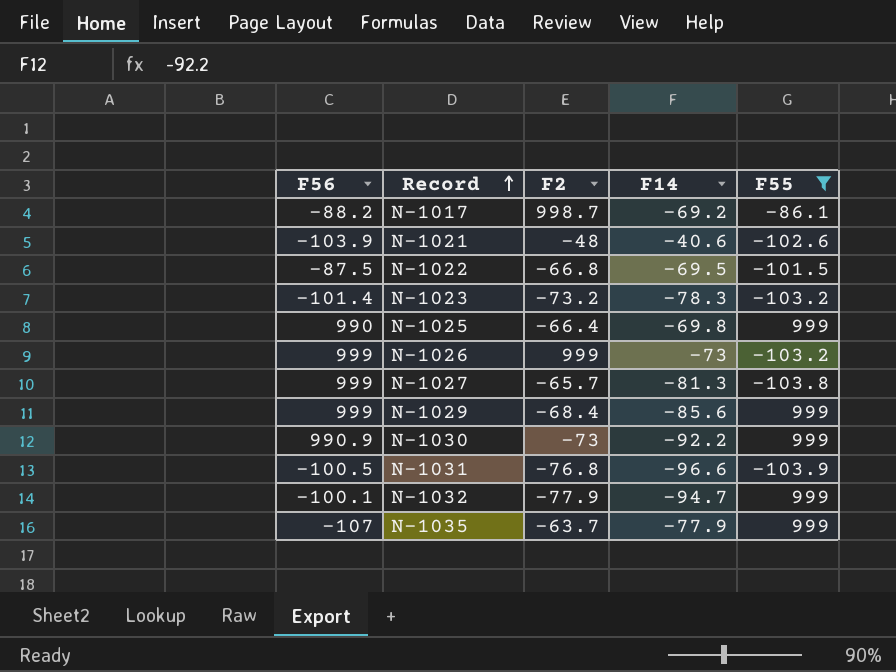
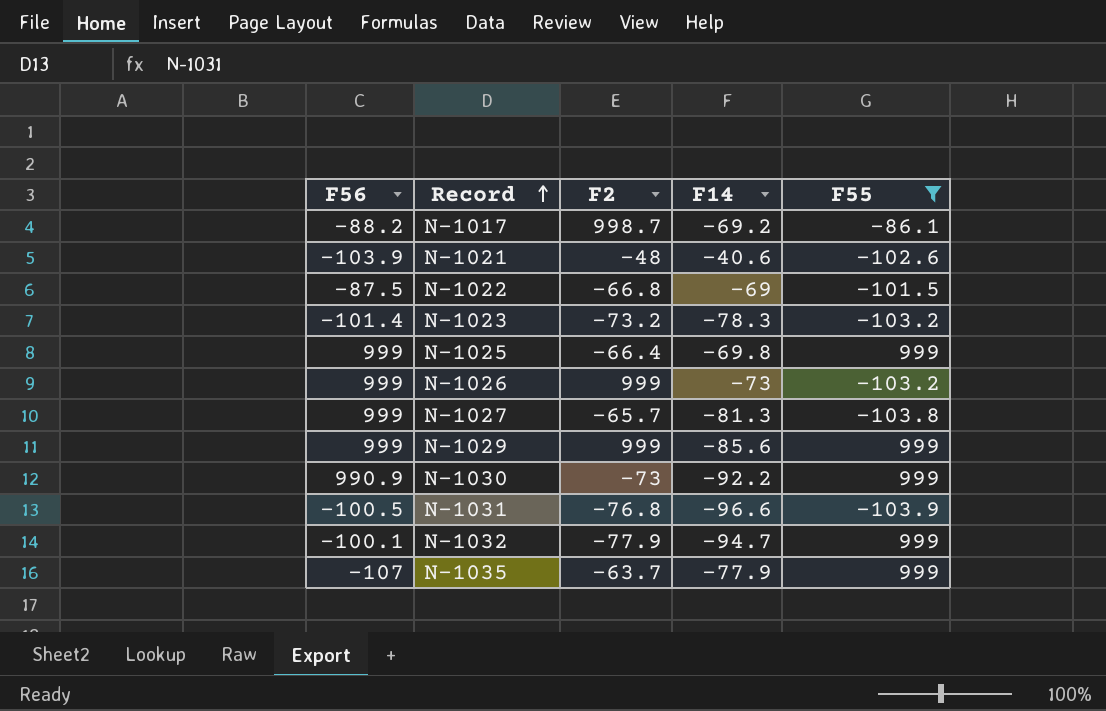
N-1022 | F14: -69.5 -> -69
N-1025 | F56: 990 -> 999
N-1029 | F2: -68.4 -> 999

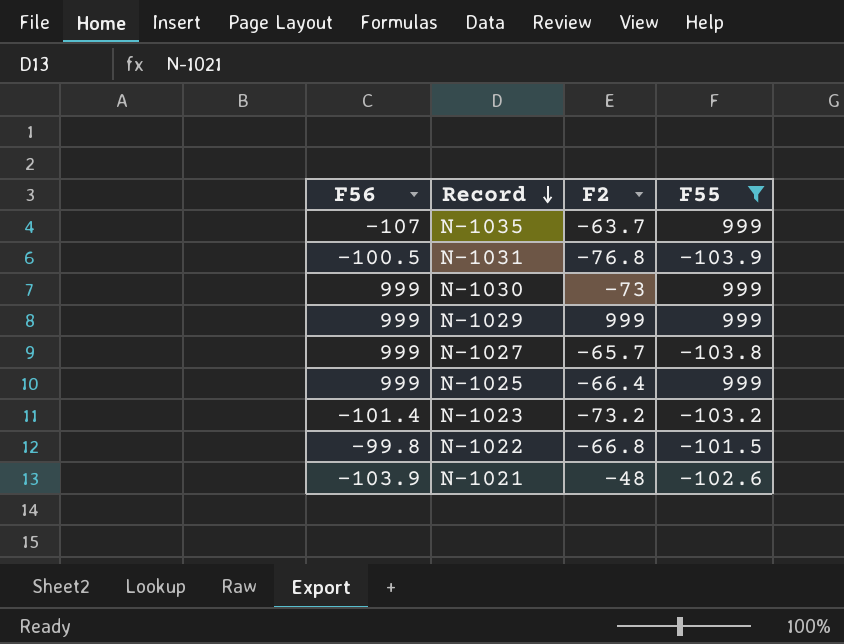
row order: Record ascending -> Record descending
column F14 | position: 4 -> none
row N-1017: -88.2 | 998.7 | -69.2 | -86.1 -> none
row N-1026: 999 | 999 | -73 | -103.2 -> none
row N-1032: -100.1 | -77.9 | -94.7 | 999 -> none
N-1030 | F56: 990.9 -> 999
N-1022 | F56: -87.5 -> -99.8

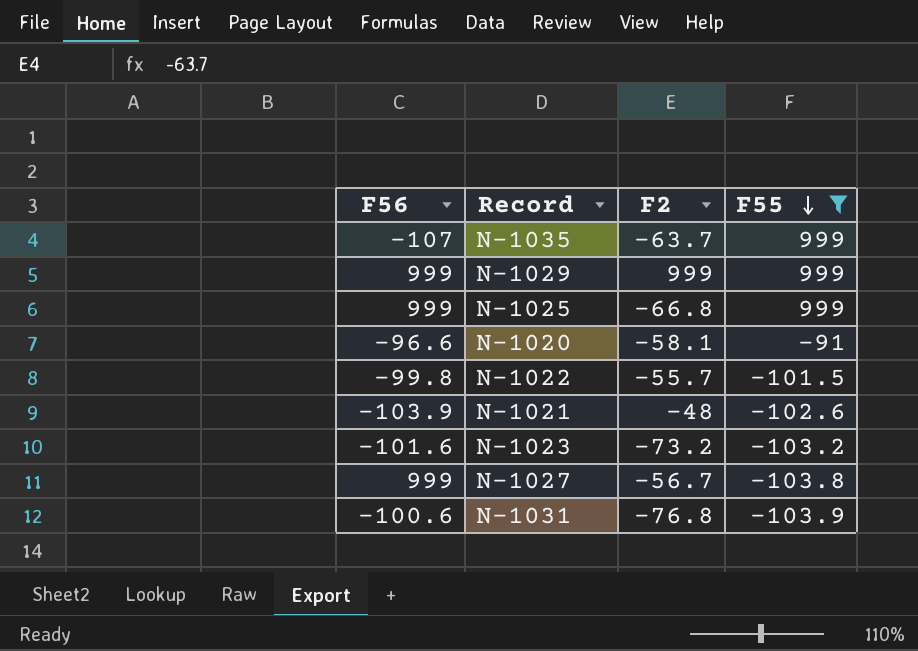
row order: Record descending -> F55 descending
row N-1030: 999 | -73 | 999 -> none
N-1025 | F2: -66.4 -> -66.8
row N-1020: none -> -96.6 | -58.1 | -91
N-1022 | F2: -66.8 -> -55.7
N-1023 | F56: -101.4 -> -101.6
N-1027 | F2: -65.7 -> -56.7
N-1031 | F56: -100.5 -> -100.6

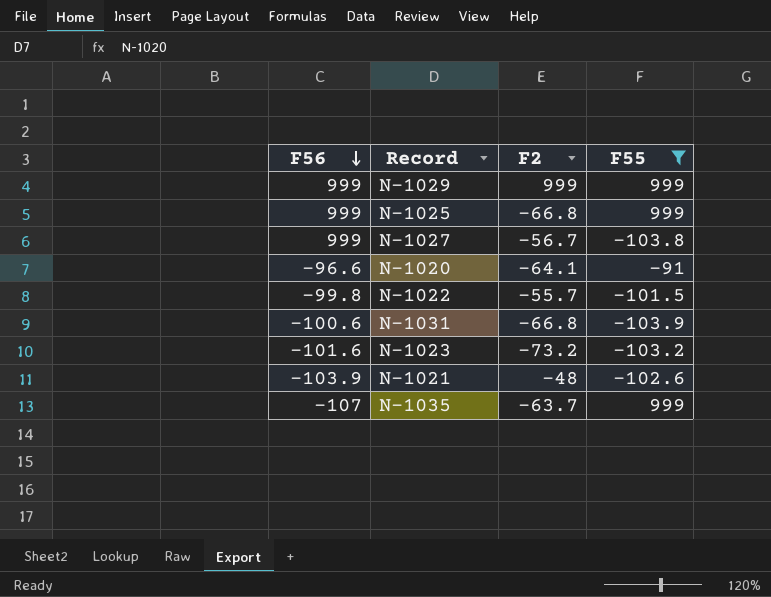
row order: F55 descending -> F56 descending
N-1020 | F2: -58.1 -> -64.1
N-1031 | F2: -76.8 -> -66.8

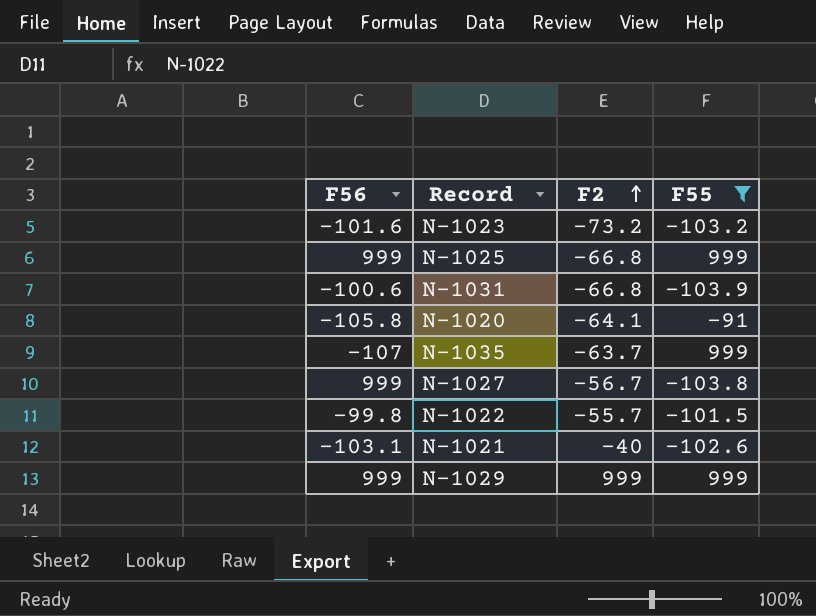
row order: F56 descending -> F2 ascending
N-1020 | F56: -96.6 -> -105.8
N-1021 | F56: -103.9 -> -103.1
N-1021 | F2: -48 -> -40

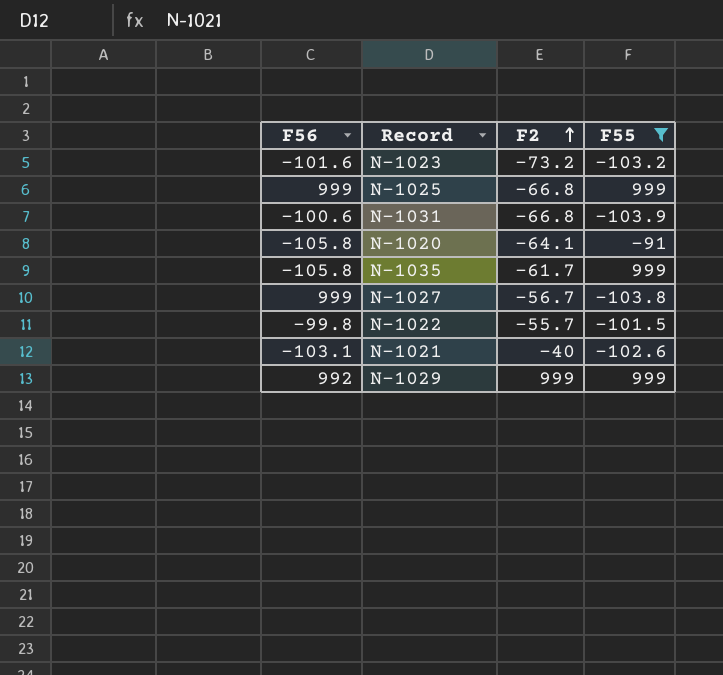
N-1035 | F56: -107 -> -105.8
N-1035 | F2: -63.7 -> -61.7
N-1029 | F56: 999 -> 992

